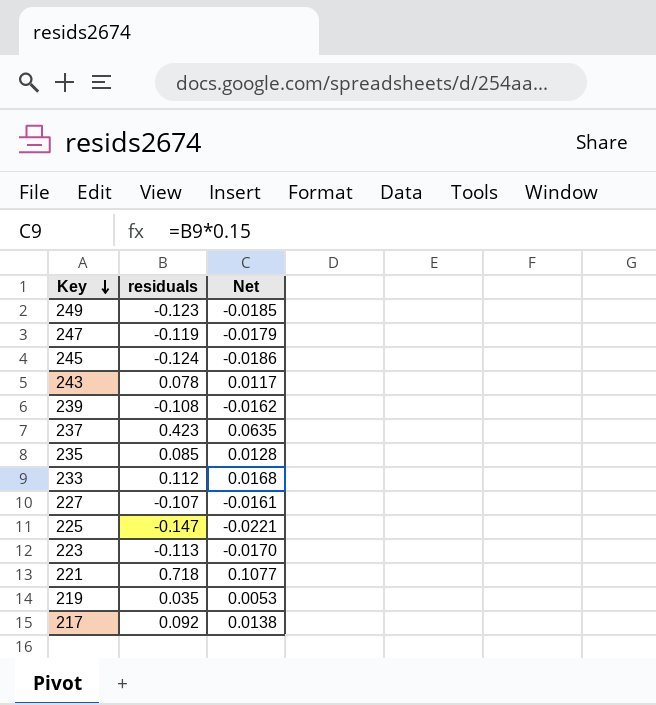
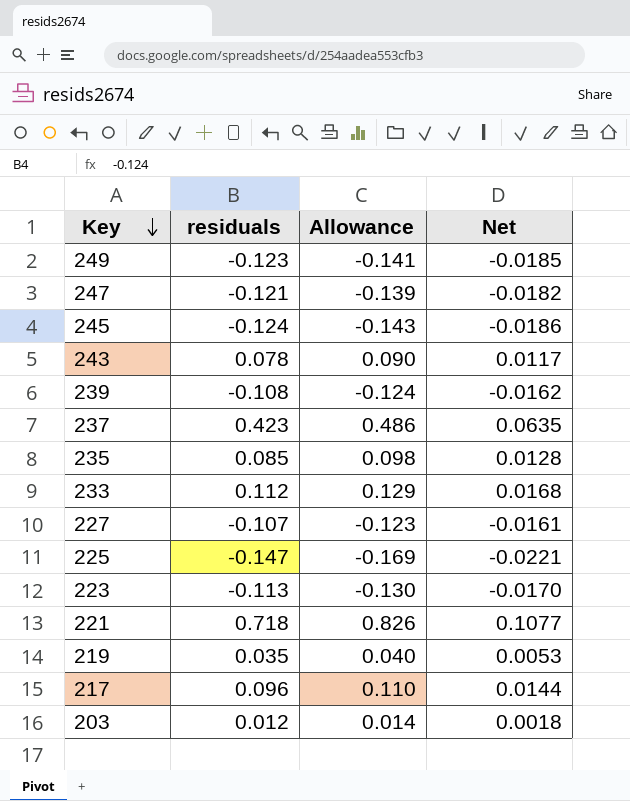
column Allowance | formula: none -> [residuals] * 1.15
247 | residuals: -0.119 -> -0.121
247 | Net: -0.0179 -> -0.0182
217 | residuals: 0.092 -> 0.096
217 | Net: 0.0138 -> 0.0144
row 203: none -> 0.012 | 0.014 | 0.0018

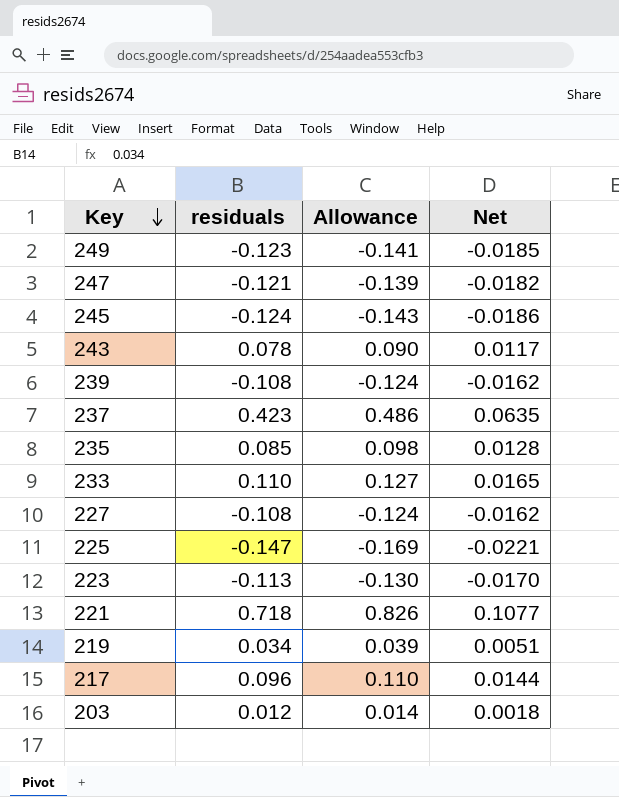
233 | residuals: 0.112 -> 0.110
233 | Allowance: 0.129 -> 0.127
233 | Net: 0.0168 -> 0.0165
227 | residuals: -0.107 -> -0.108
227 | Allowance: -0.123 -> -0.124
227 | Net: -0.0161 -> -0.0162
219 | residuals: 0.035 -> 0.034
219 | Allowance: 0.040 -> 0.039
219 | Net: 0.0053 -> 0.0051

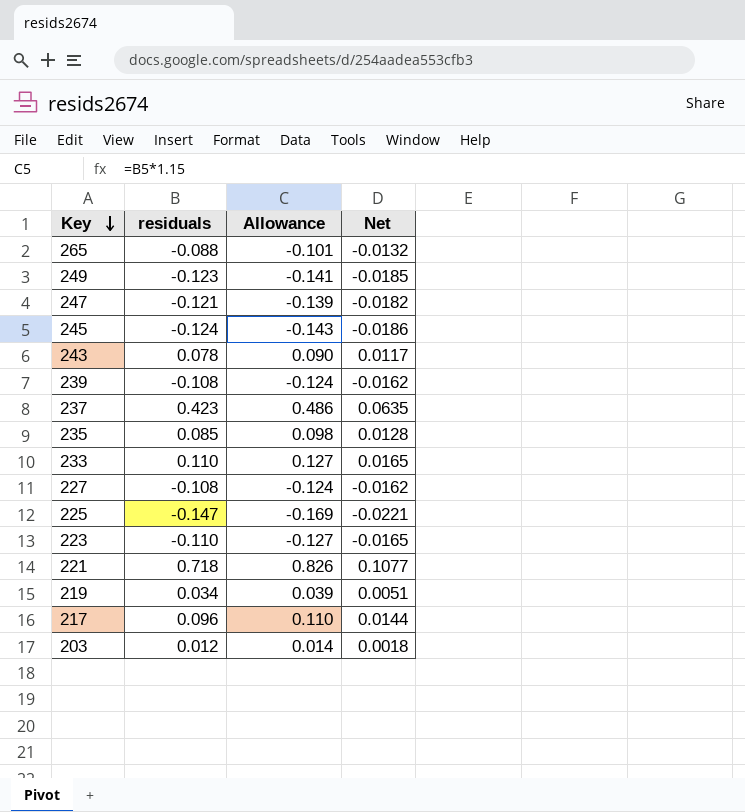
row 265: none -> -0.088 | -0.101 | -0.0132
223 | residuals: -0.113 -> -0.110
223 | Allowance: -0.130 -> -0.127
223 | Net: -0.0170 -> -0.0165

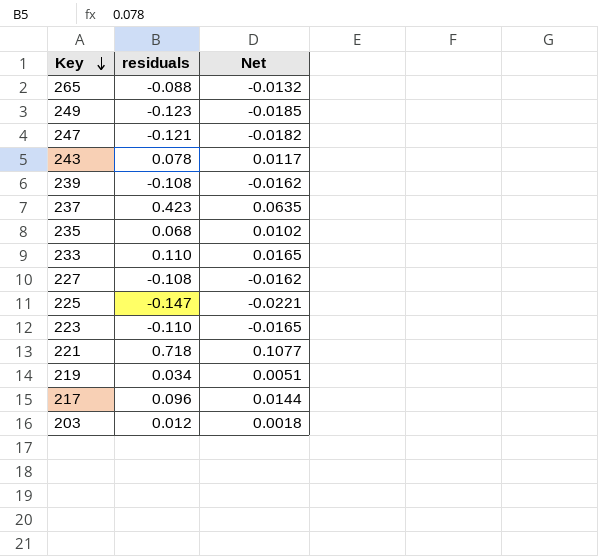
column Allowance | formula: [residuals] * 1.15 -> none
row 245: -0.124 | -0.143 | -0.0186 -> none
235 | residuals: 0.085 -> 0.068
235 | Net: 0.0128 -> 0.0102

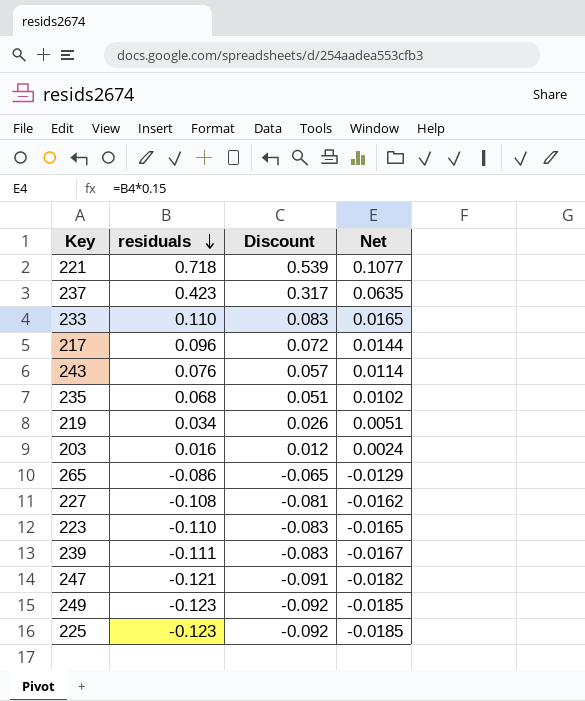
row order: Key descending -> residuals descending
column Discount | formula: none -> [residuals] * 0.75
243 | residuals: 0.078 -> 0.076
243 | Net: 0.0117 -> 0.0114
203 | residuals: 0.012 -> 0.016
203 | Net: 0.0018 -> 0.0024
265 | residuals: -0.088 -> -0.086
265 | Net: -0.0132 -> -0.0129
239 | residuals: -0.108 -> -0.111
239 | Net: -0.0162 -> -0.0167
225 | residuals: -0.147 -> -0.123
225 | Net: -0.0221 -> -0.0185

